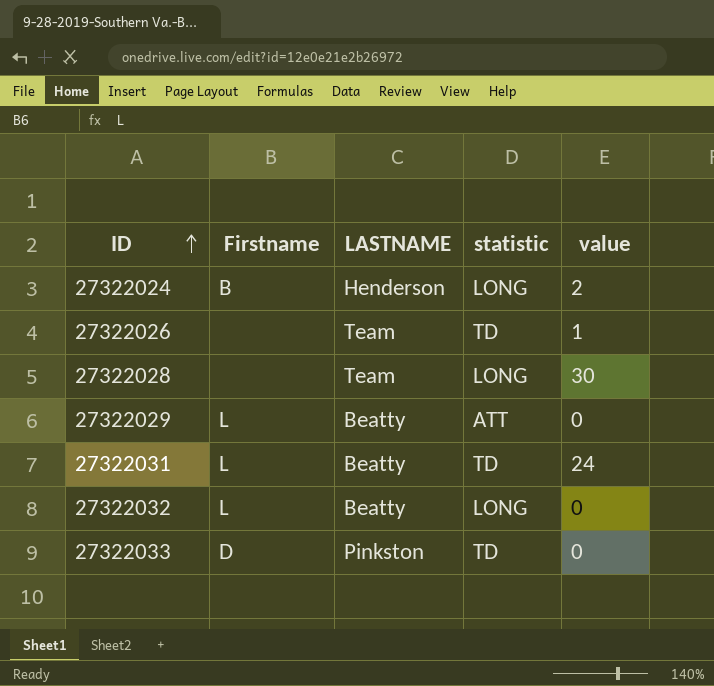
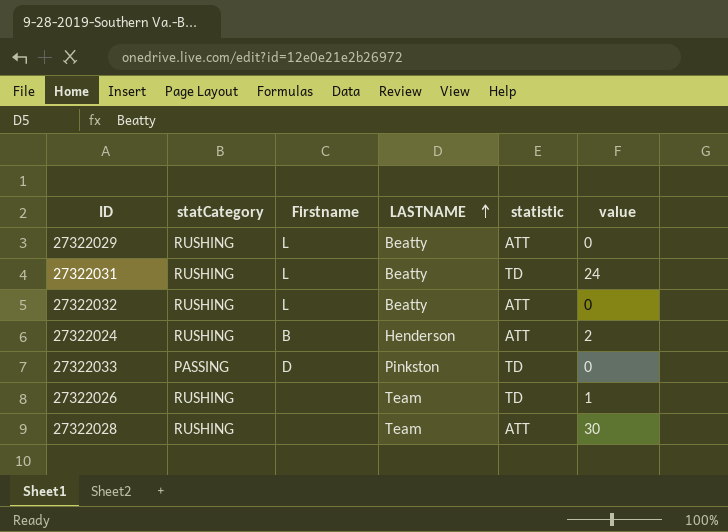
row order: ID ascending -> LASTNAME ascending
column statCategory | position: none -> 2
27322032 | statistic: LONG -> ATT
27322024 | statistic: LONG -> ATT
27322028 | statistic: LONG -> ATT

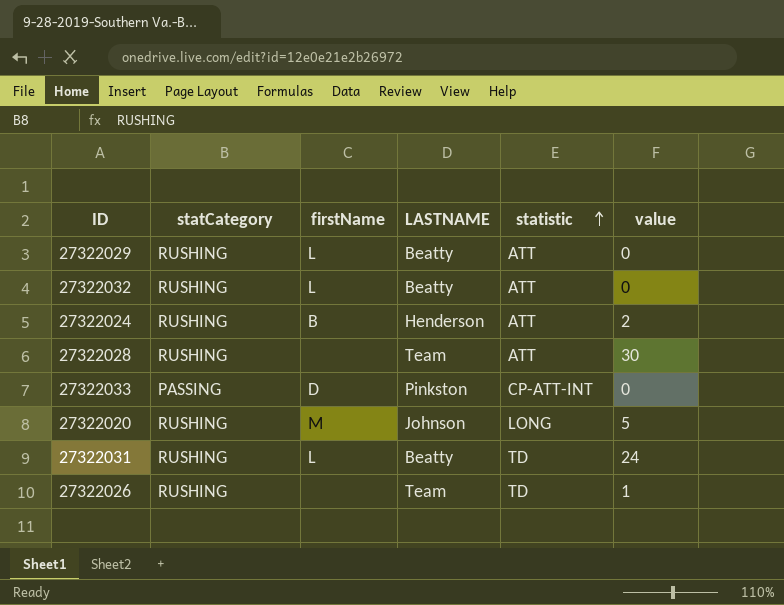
row order: LASTNAME ascending -> statistic ascending
column name: Firstname -> firstName
27322033 | statistic: TD -> CP-ATT-INT
row 27322020: none -> RUSHING | M | Johnson | LONG | 5

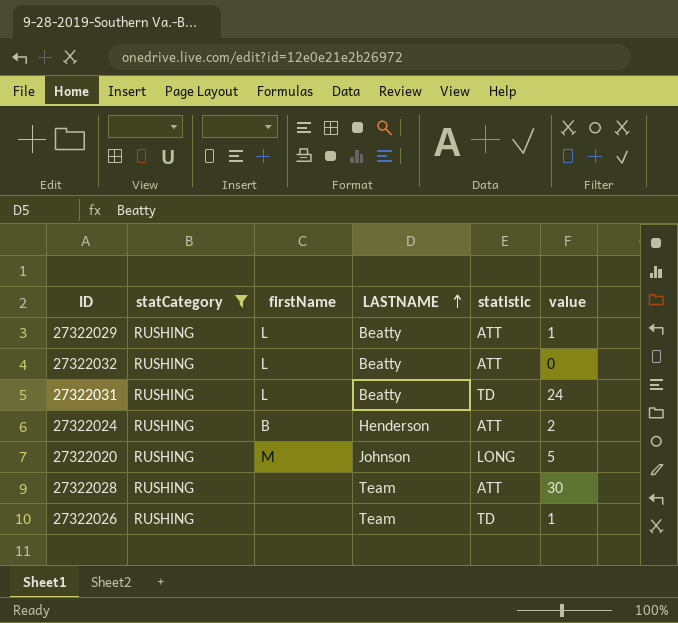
filter: none -> statCategory = RUSHING
row order: statistic ascending -> LASTNAME ascending
27322029 | value: 0 -> 1

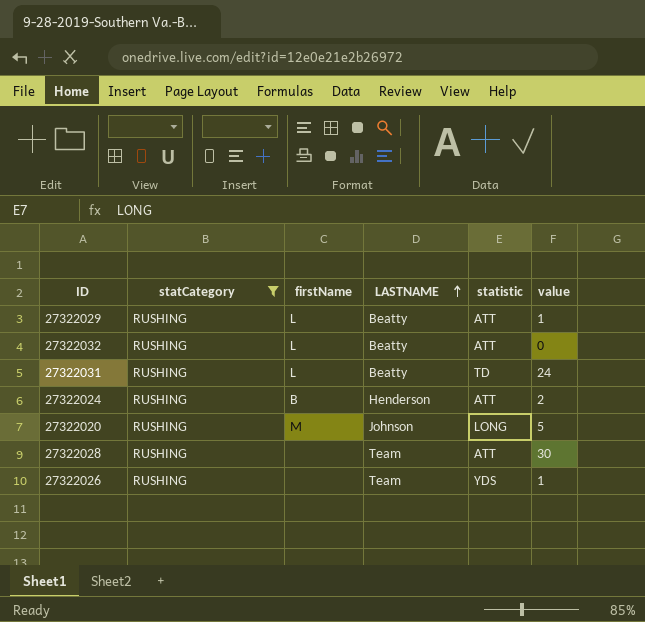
27322026 | statistic: TD -> YDS

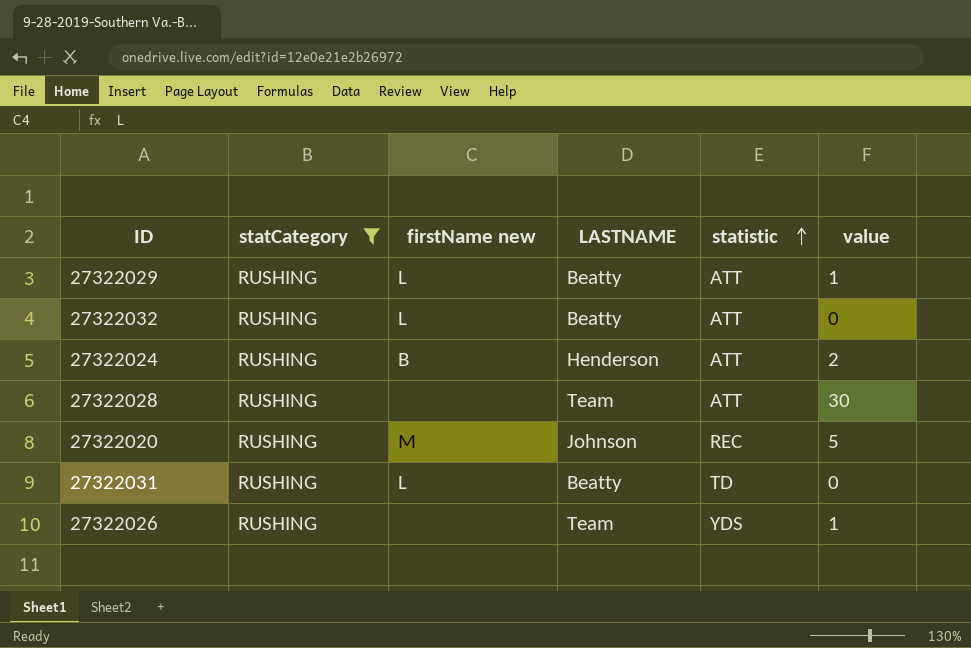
row order: LASTNAME ascending -> statistic ascending
column name: firstName -> firstName new
27322020 | statistic: LONG -> REC
27322031 | value: 24 -> 0

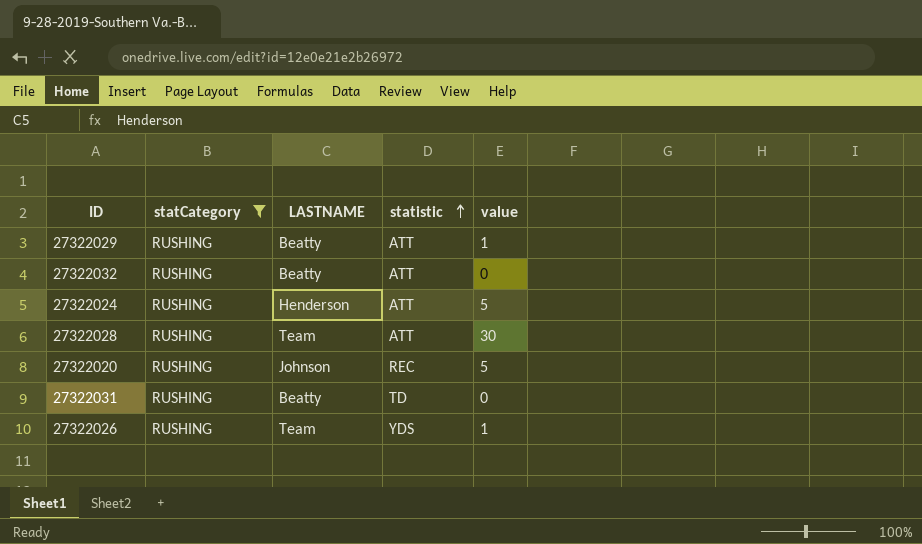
column firstName new | position: 3 -> none
27322024 | value: 2 -> 5

